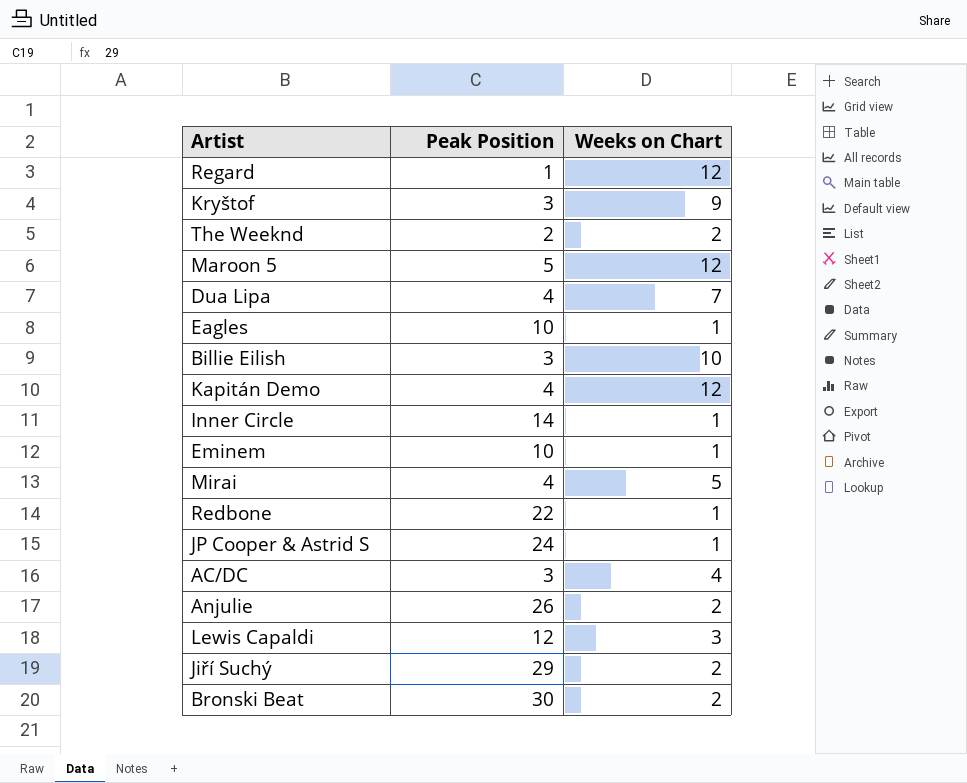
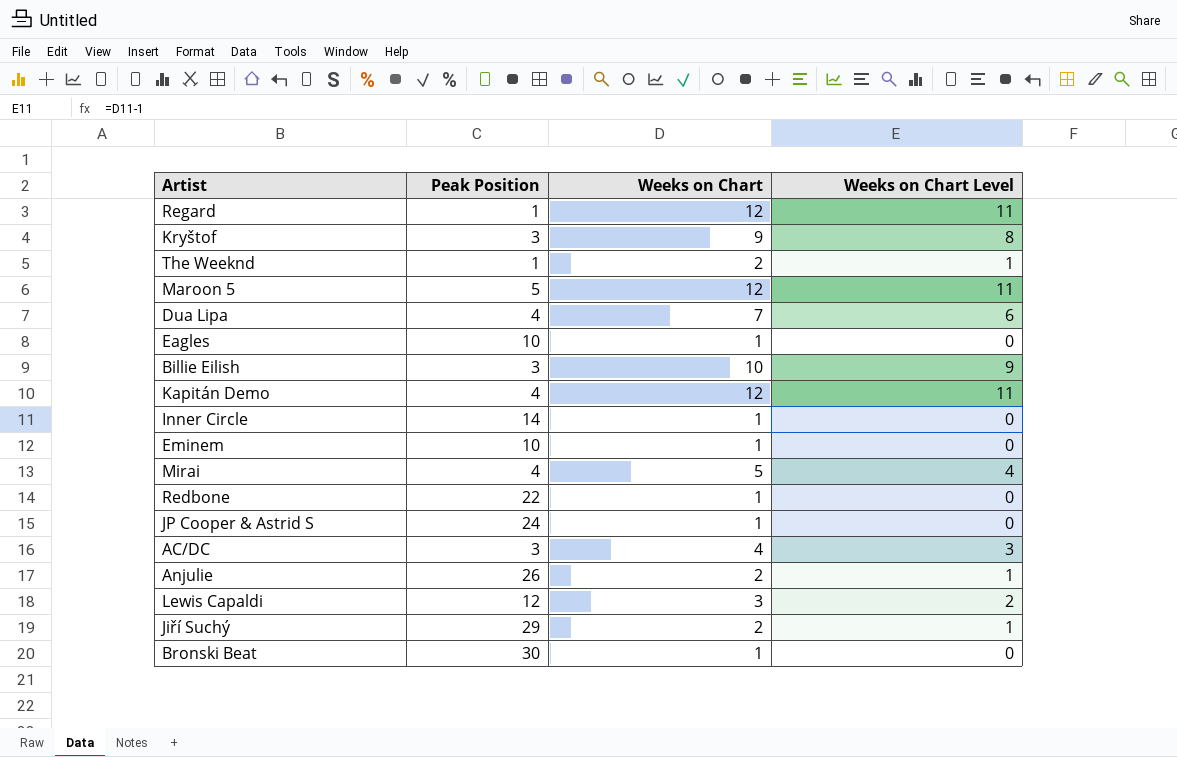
column Weeks on Chart Level | formula: none -> [Weeks on Chart] - 1
The Weeknd | Peak Position: 2 -> 1
Bronski Beat | Weeks on Chart: 2 -> 1

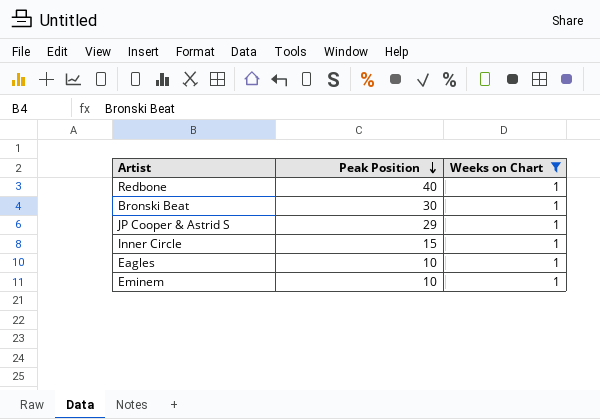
filter: none -> Weeks on Chart = 1
row order: none -> Peak Position descending
column Weeks on Chart Level | formula: [Weeks on Chart] - 1 -> none
Redbone | Peak Position: 22 -> 40
JP Cooper & Astrid S | Peak Position: 24 -> 29
Inner Circle | Peak Position: 14 -> 15

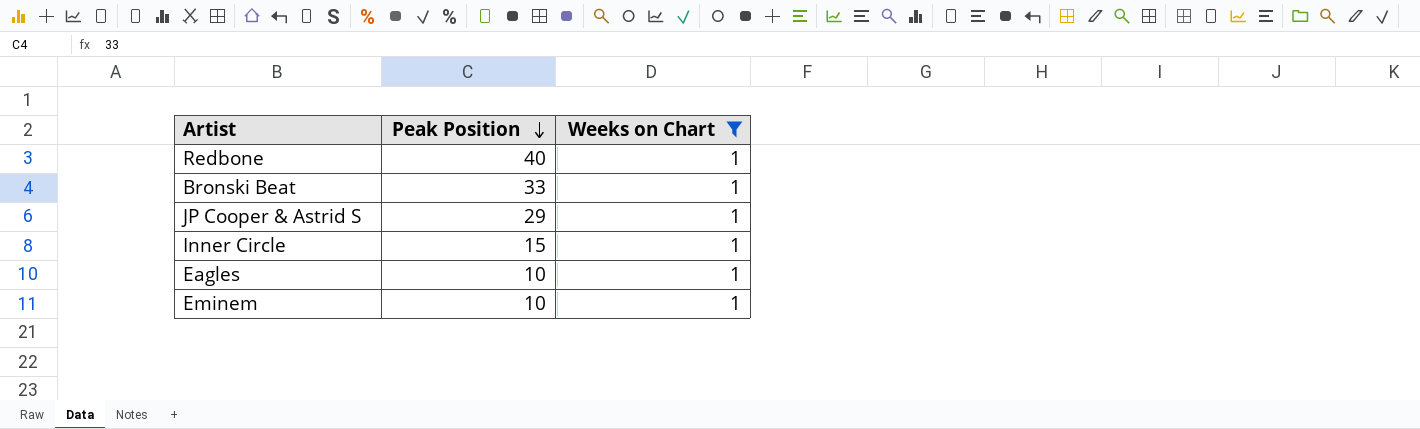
Bronski Beat | Peak Position: 30 -> 33

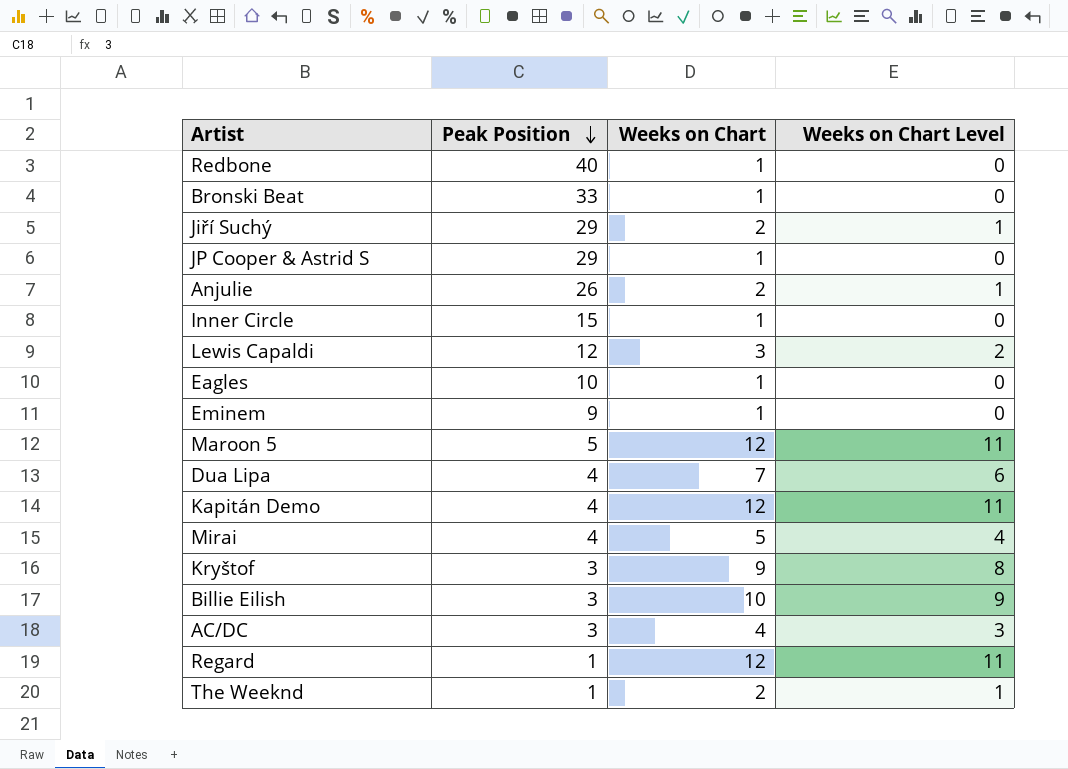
filter: Weeks on Chart = 1 -> none
column Weeks on Chart Level | formula: none -> [Weeks on Chart] - 1
Eminem | Peak Position: 10 -> 9

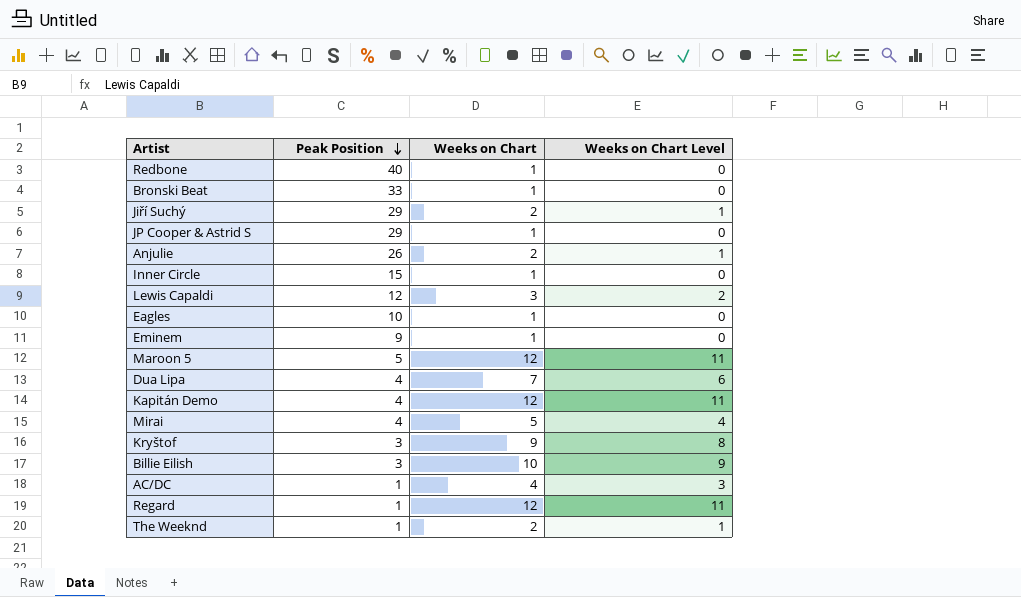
AC/DC | Peak Position: 3 -> 1

